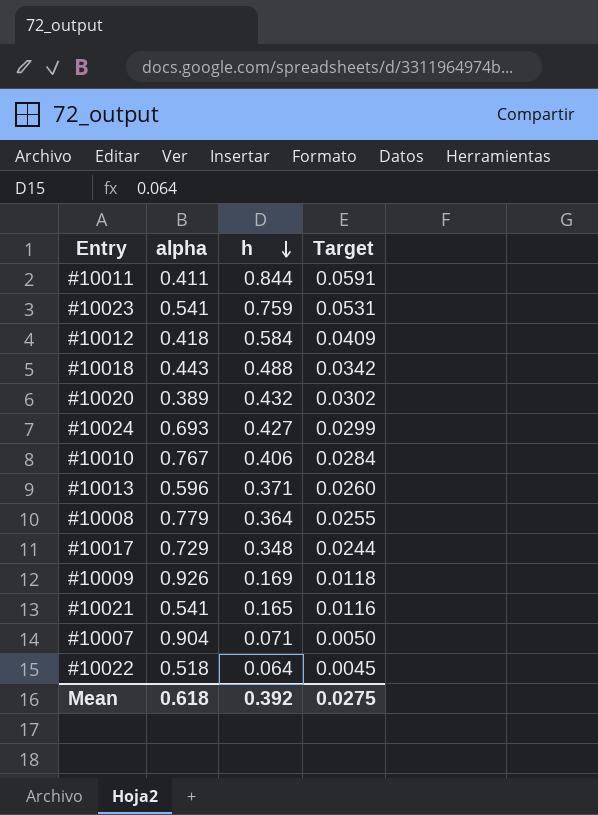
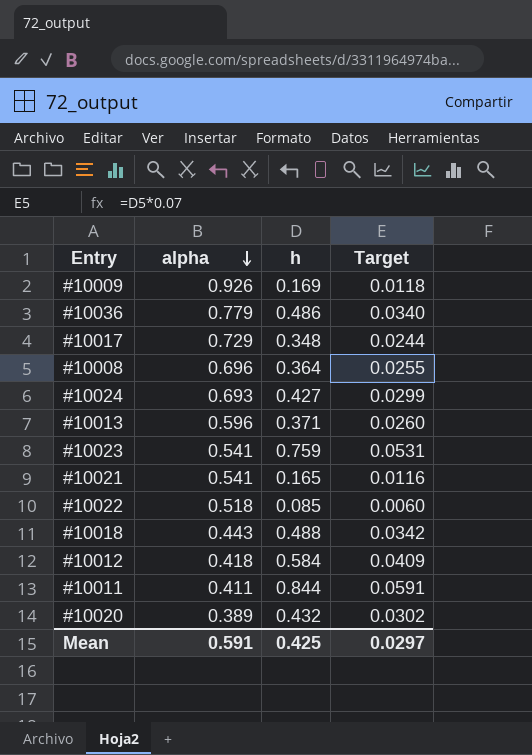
row order: h descending -> alpha descending
row #10010: 0.767 | 0.406 | 0.0284 -> none
row #10007: 0.904 | 0.071 | 0.0050 -> none
row #10036: none -> 0.779 | 0.486 | 0.0340
#10008 | alpha: 0.779 -> 0.696
#10022 | h: 0.064 -> 0.085
#10022 | Target: 0.0045 -> 0.0060
Mean | alpha: 0.618 -> 0.591
Mean | h: 0.392 -> 0.425
Mean | Target: 0.0275 -> 0.0297

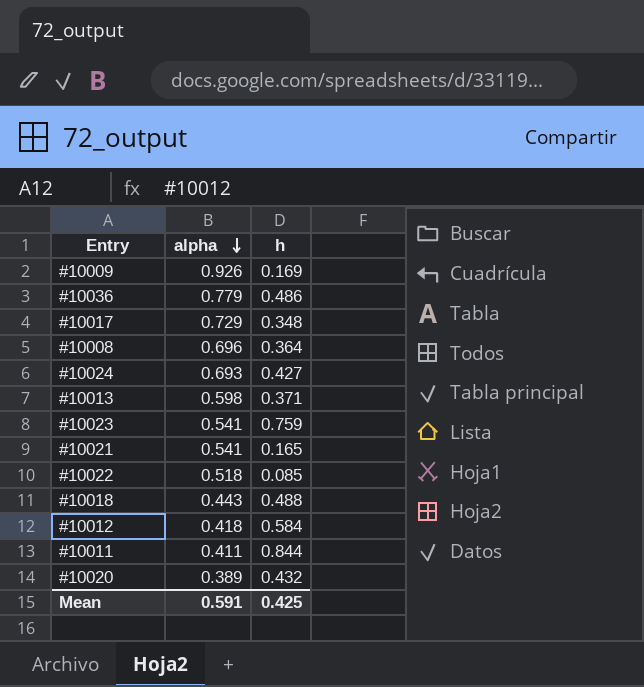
column Target | formula: [h] * 0.07 -> none
#10013 | alpha: 0.596 -> 0.598

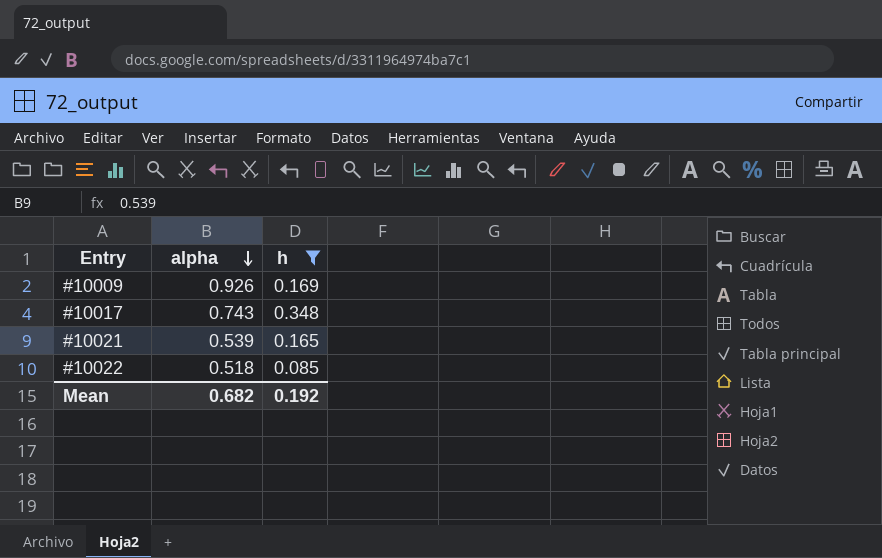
filter: none -> h <= 0.348
#10017 | alpha: 0.729 -> 0.743
#10021 | alpha: 0.541 -> 0.539
Mean | alpha: 0.591 -> 0.682
Mean | h: 0.425 -> 0.192

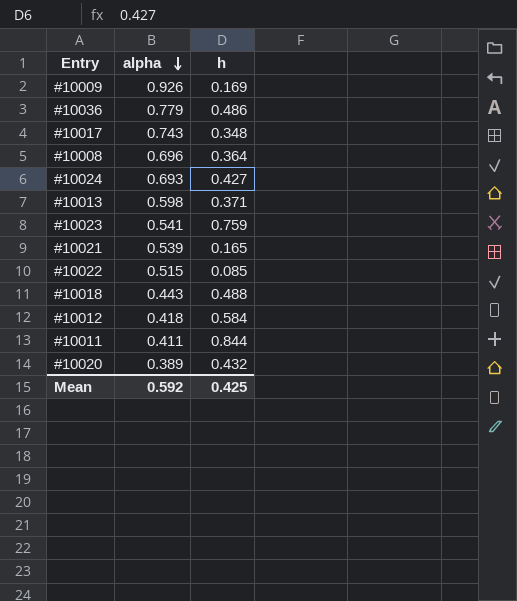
filter: h <= 0.348 -> none
#10022 | alpha: 0.518 -> 0.515
Mean | alpha: 0.682 -> 0.592
Mean | h: 0.192 -> 0.425

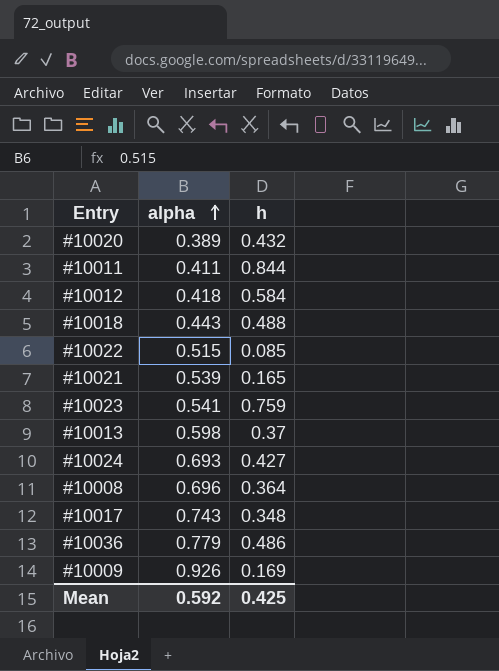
row order: alpha descending -> alpha ascending
#10013 | h: 0.371 -> 0.37

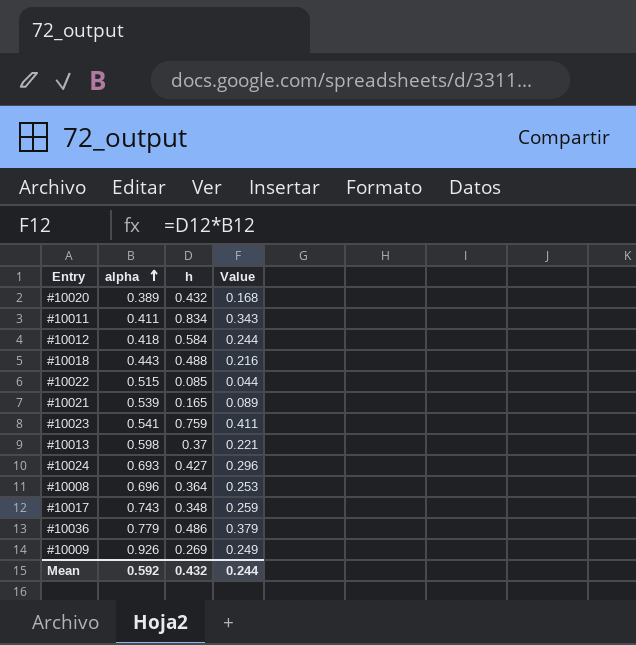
column Value | formula: none -> [alpha] * [h]
#10011 | h: 0.844 -> 0.834
#10009 | h: 0.169 -> 0.269
Mean | h: 0.425 -> 0.432

